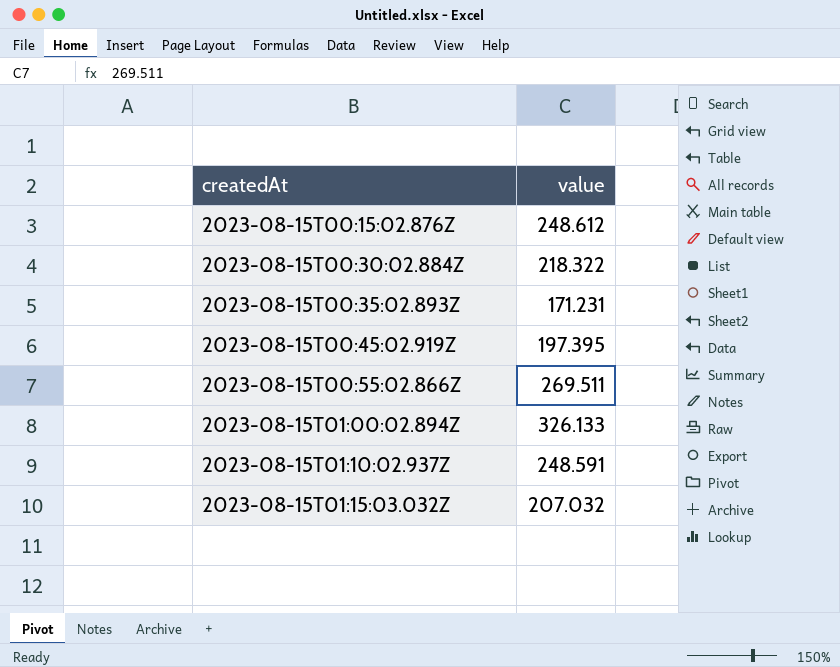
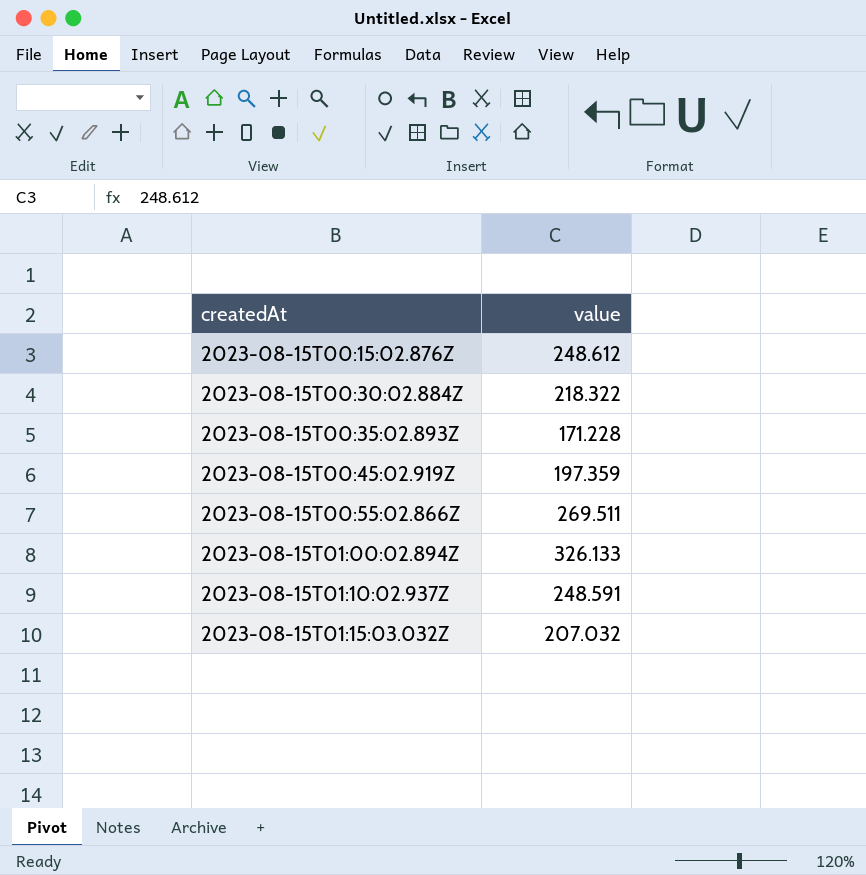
2023-08-15T00:35:02.893Z | value: 171.231 -> 171.228
2023-08-15T00:45:02.919Z | value: 197.395 -> 197.359

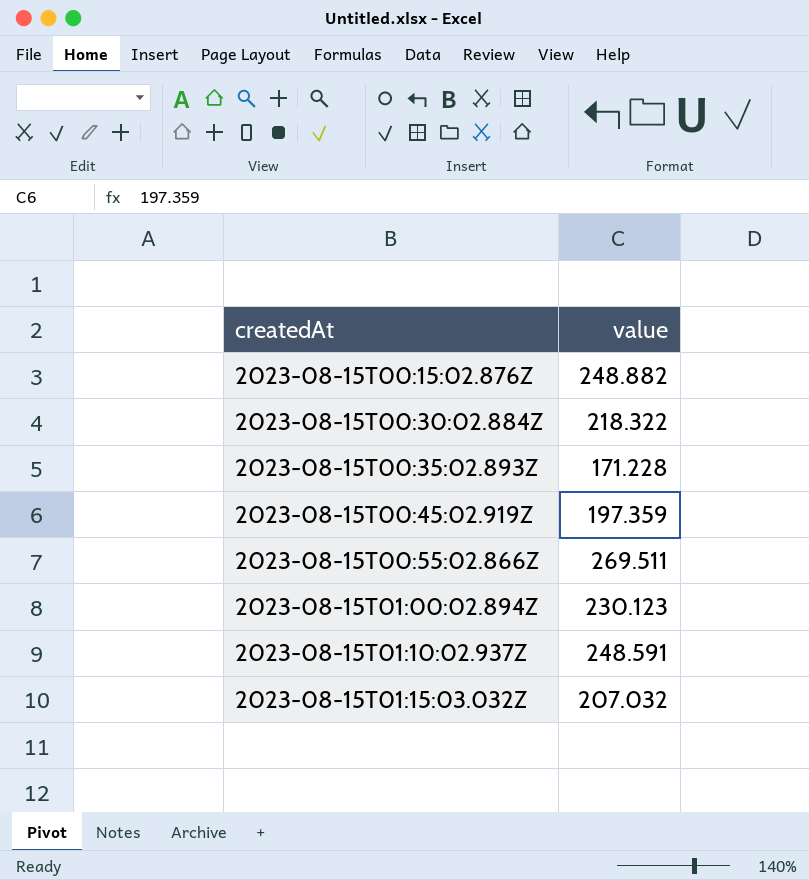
2023-08-15T00:15:02.876Z | value: 248.612 -> 248.882
2023-08-15T01:00:02.894Z | value: 326.133 -> 230.123

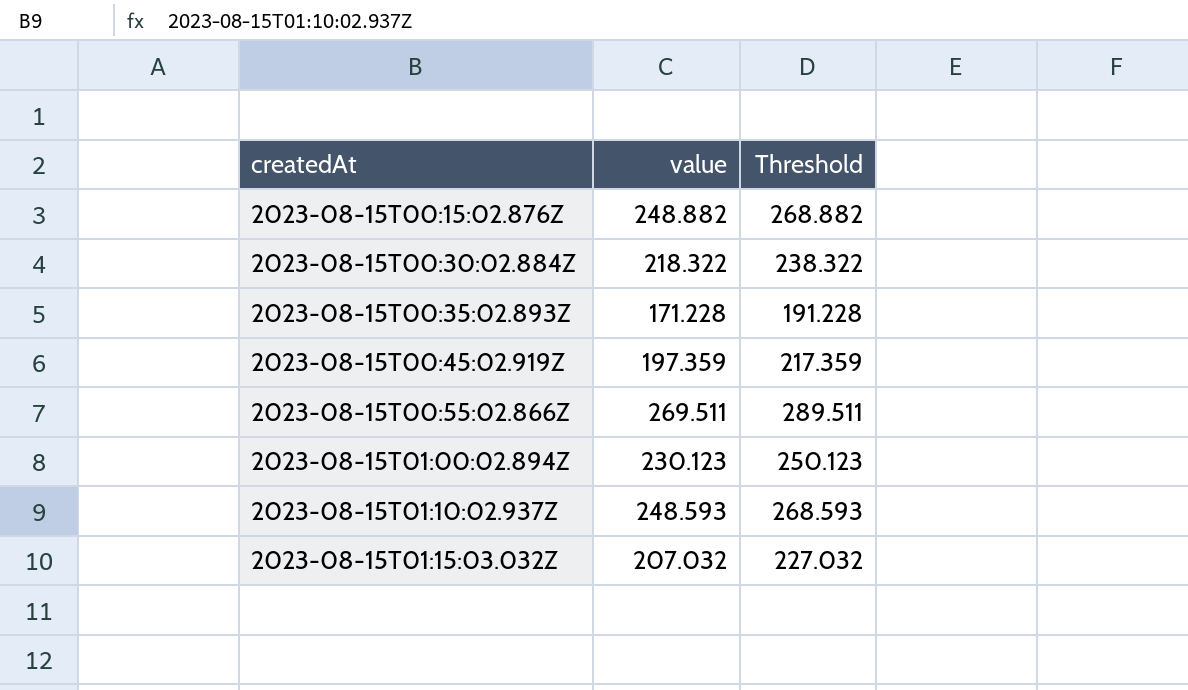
column Threshold | formula: none -> [value] + 20
2023-08-15T01:10:02.937Z | value: 248.591 -> 248.593

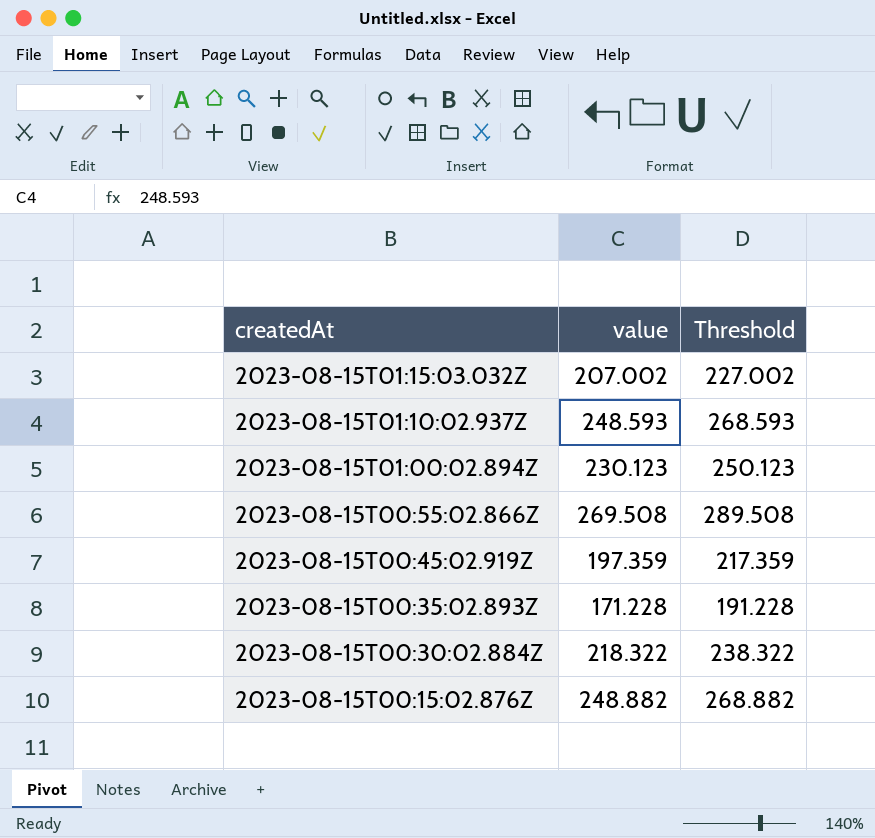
row order: createdAt ascending -> createdAt descending
2023-08-15T01:15:03.032Z | value: 207.032 -> 207.002
2023-08-15T01:15:03.032Z | Threshold: 227.032 -> 227.002
2023-08-15T00:55:02.866Z | value: 269.511 -> 269.508
2023-08-15T00:55:02.866Z | Threshold: 289.511 -> 289.508

